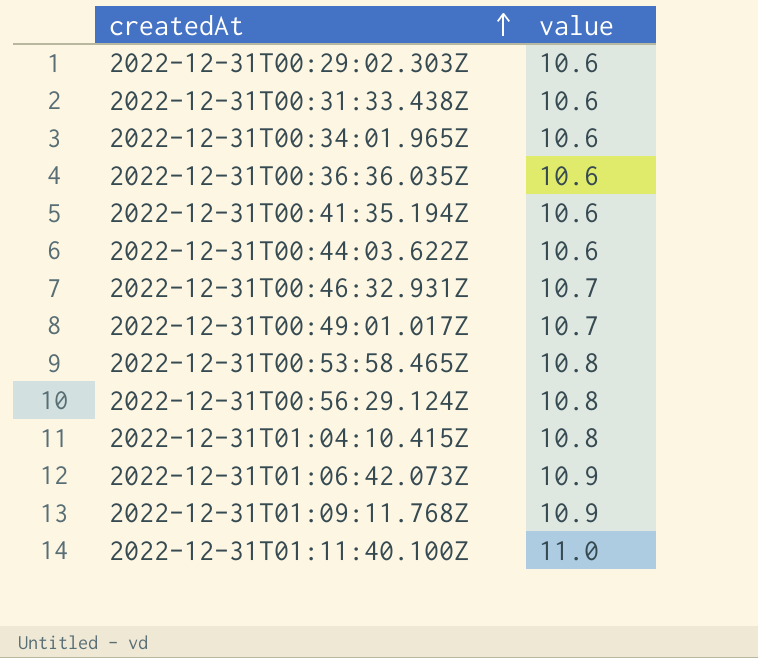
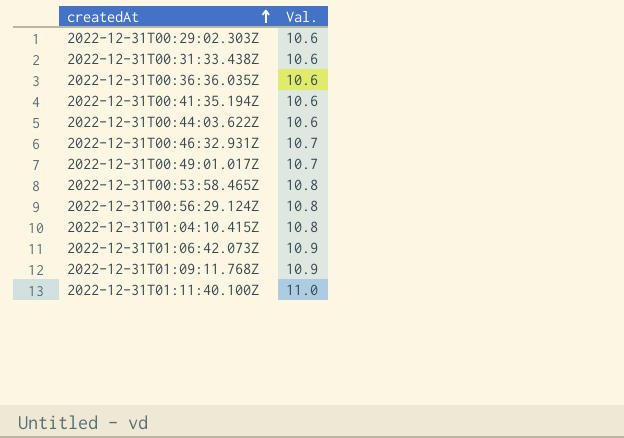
column name: value -> Val.
row 2022-12-31T00:34:01.965Z: 10.6 -> none

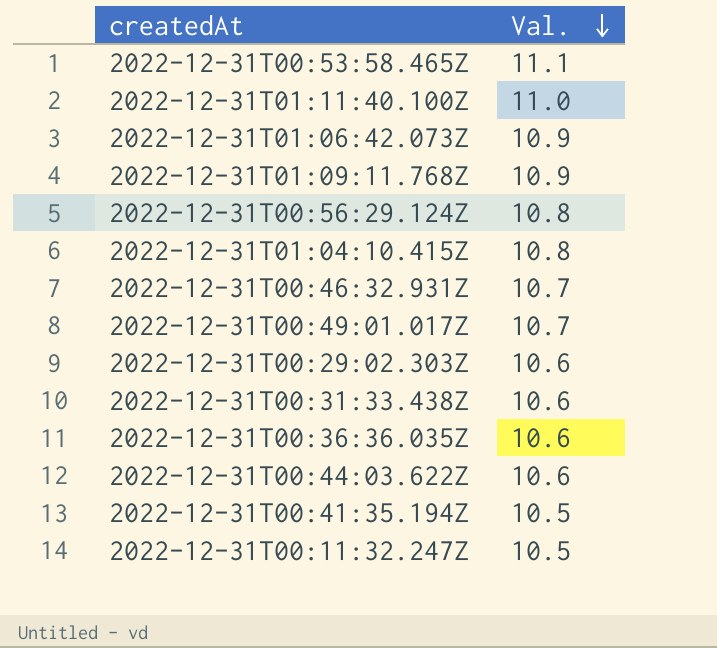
row order: createdAt ascending -> Val. descending
2022-12-31T00:53:58.465Z | Val.: 10.8 -> 11.1
2022-12-31T00:41:35.194Z | Val.: 10.6 -> 10.5
row 2022-12-31T00:11:32.247Z: none -> 10.5

